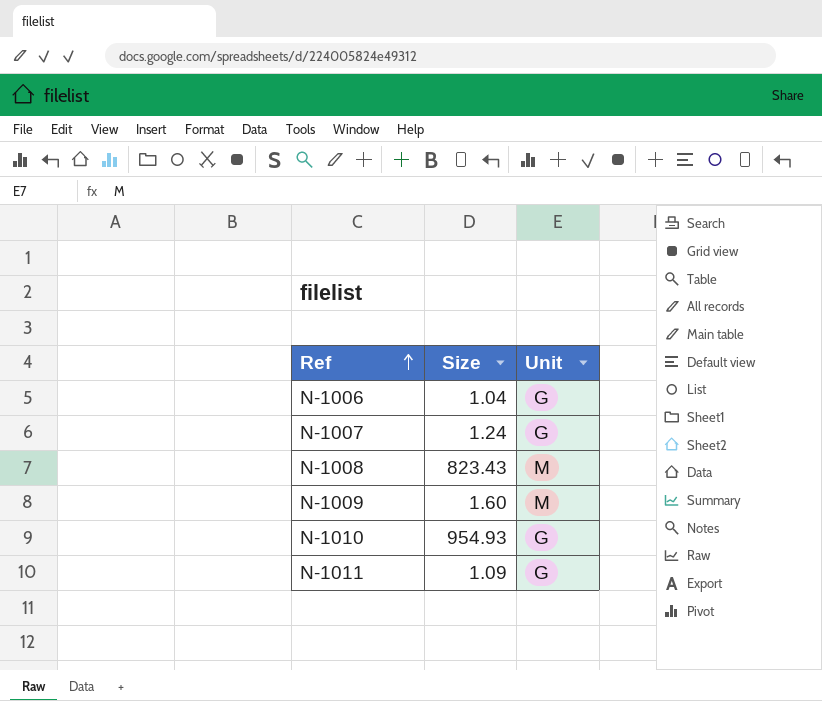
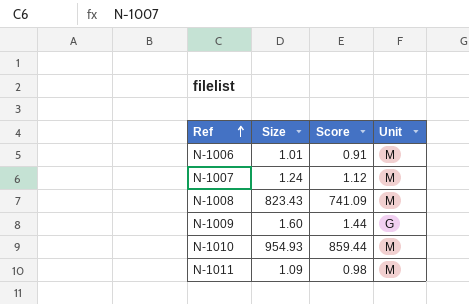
column Score | formula: none -> [Size] * 0.9
N-1006 | Size: 1.04 -> 1.01
N-1006 | Unit: G -> M
N-1007 | Unit: G -> M
N-1009 | Unit: M -> G
N-1010 | Unit: G -> M
N-1011 | Unit: G -> M

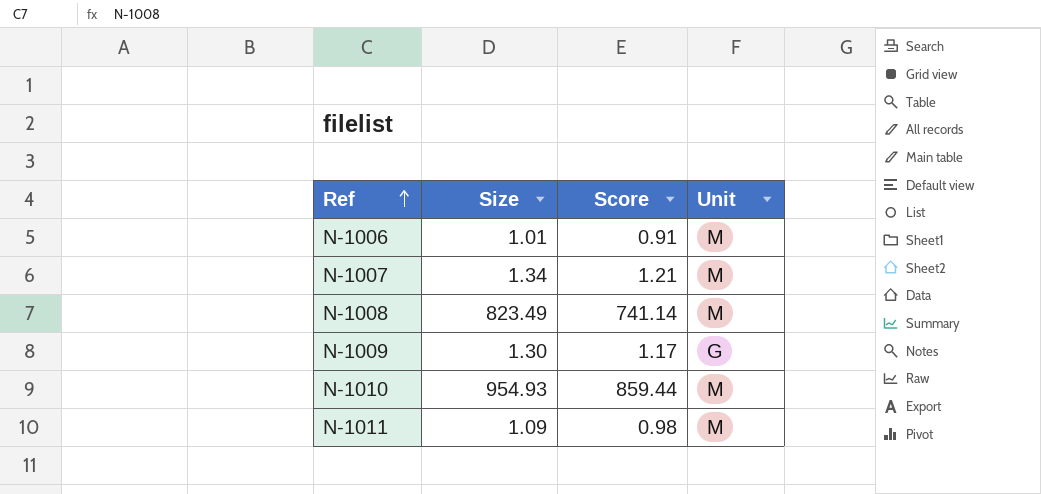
N-1007 | Size: 1.24 -> 1.34
N-1007 | Score: 1.12 -> 1.21
N-1008 | Size: 823.43 -> 823.49
N-1008 | Score: 741.09 -> 741.14
N-1009 | Size: 1.60 -> 1.30
N-1009 | Score: 1.44 -> 1.17

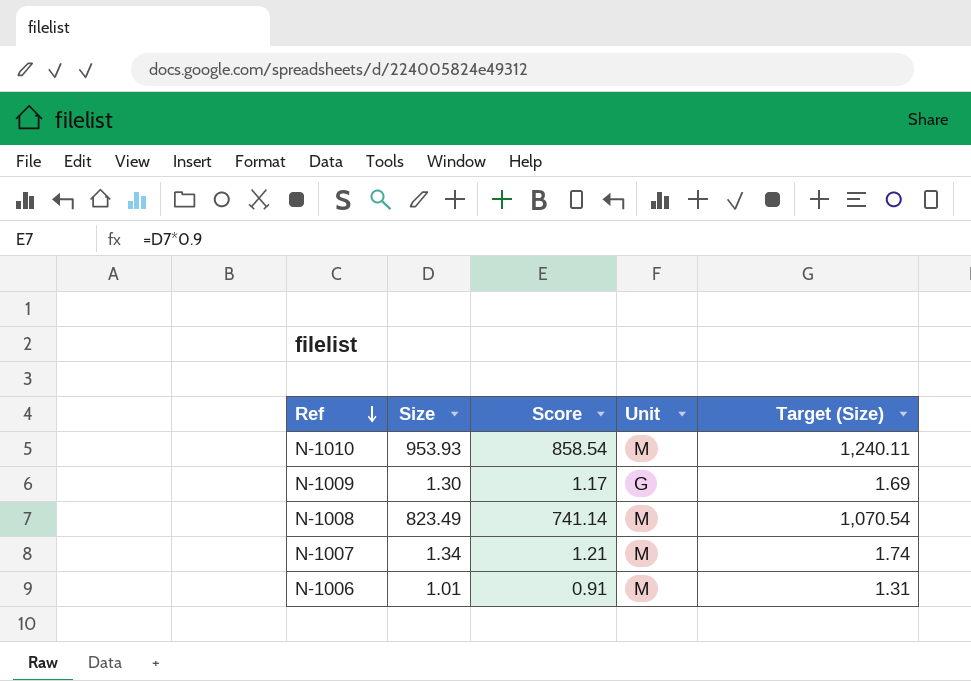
row order: Ref ascending -> Ref descending
column Target (Size) | formula: none -> [Size] * 1.3
row N-1011: 1.09 | 0.98 | M -> none
N-1010 | Size: 954.93 -> 953.93
N-1010 | Score: 859.44 -> 858.54

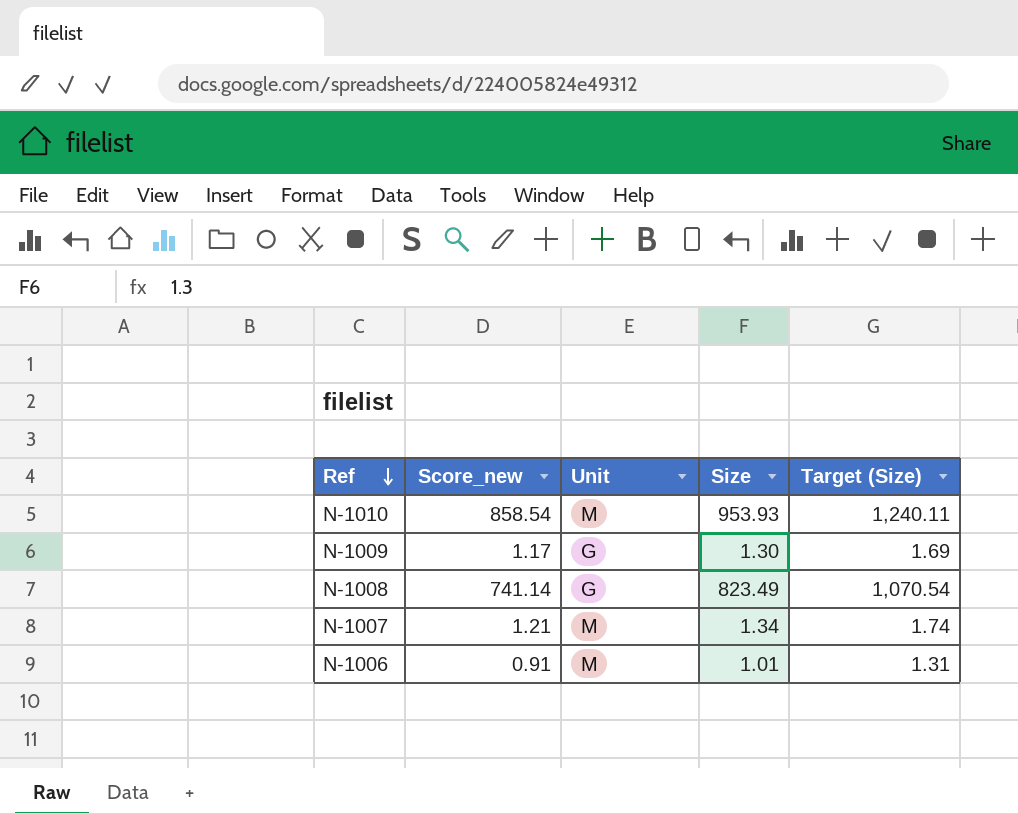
column name: Score -> Score_new
column Size | position: 2 -> 4
N-1008 | Unit: M -> G

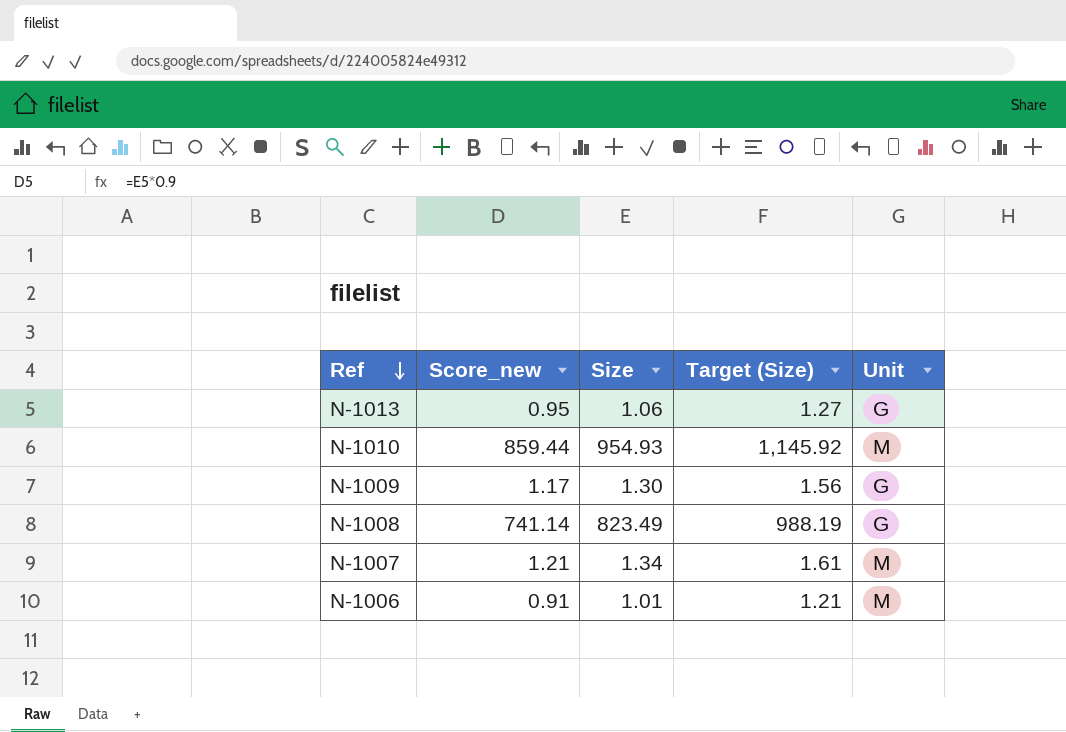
column Target (Size) | formula: [Size] * 1.3 -> [Size] * 1.2
column Unit | position: 3 -> 5
row N-1013: none -> 0.95 | 1.06 | 1.27 | G
N-1010 | Score_new: 858.54 -> 859.44
N-1010 | Size: 953.93 -> 954.93

